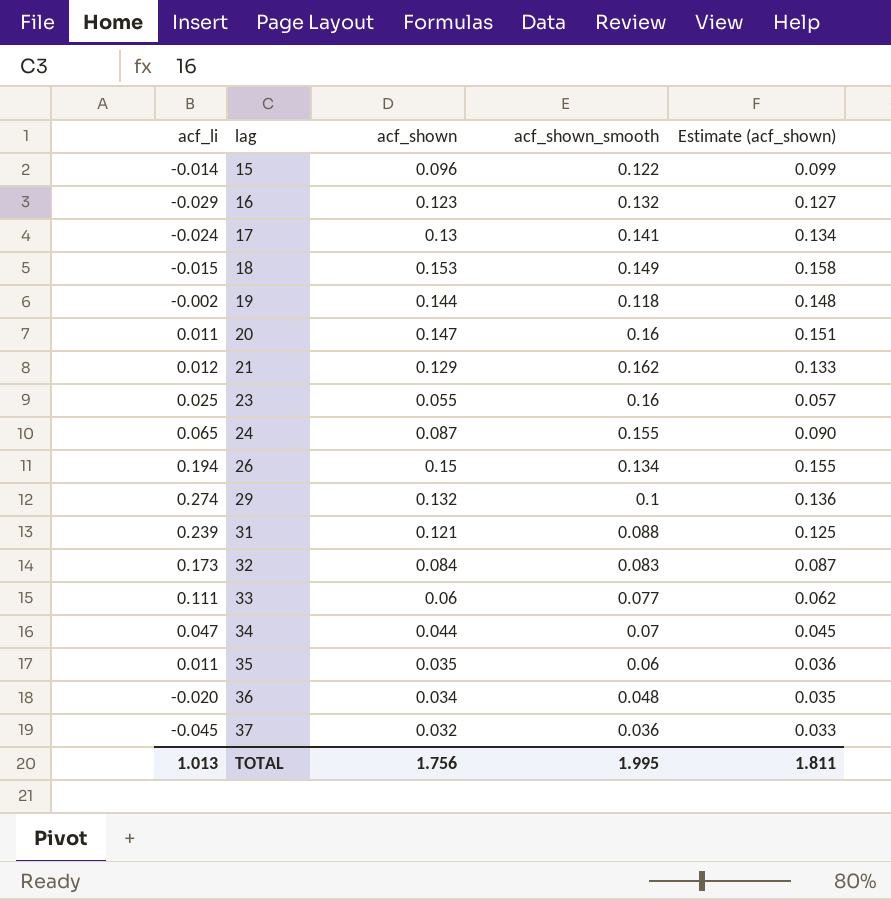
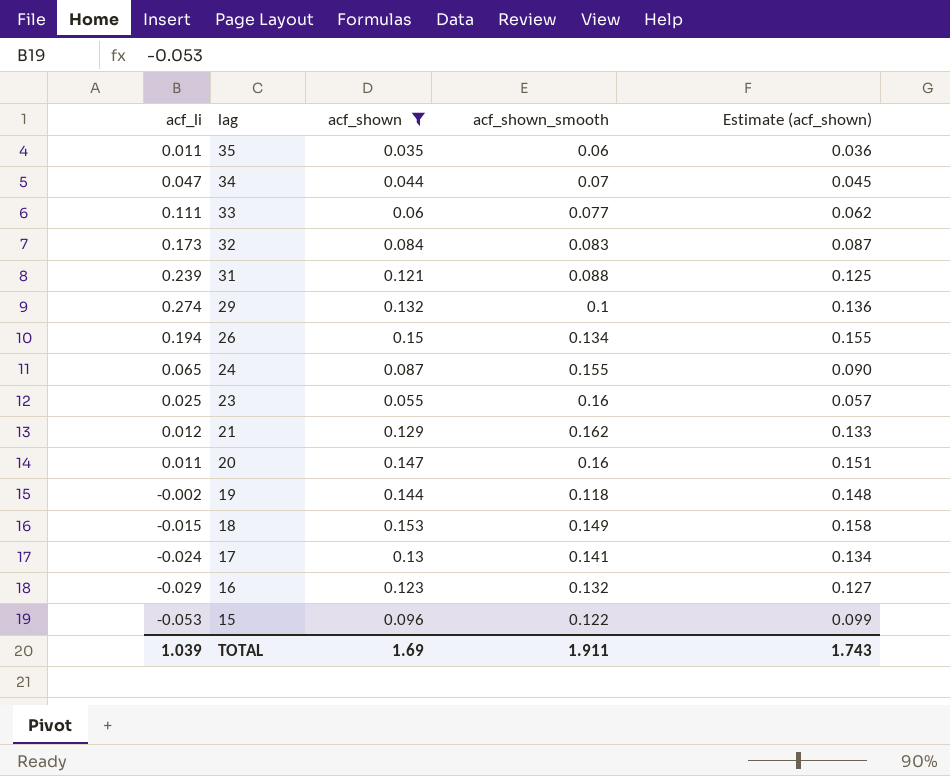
filter: none -> acf_shown >= 0.035
row order: lag ascending -> lag descending
15 | acf_li: -0.014 -> -0.053
TOTAL | acf_li: 1.013 -> 1.039
TOTAL | acf_shown: 1.756 -> 1.69
TOTAL | acf_shown_smooth: 1.995 -> 1.911
TOTAL | Estimate (acf_shown): 1.811 -> 1.743

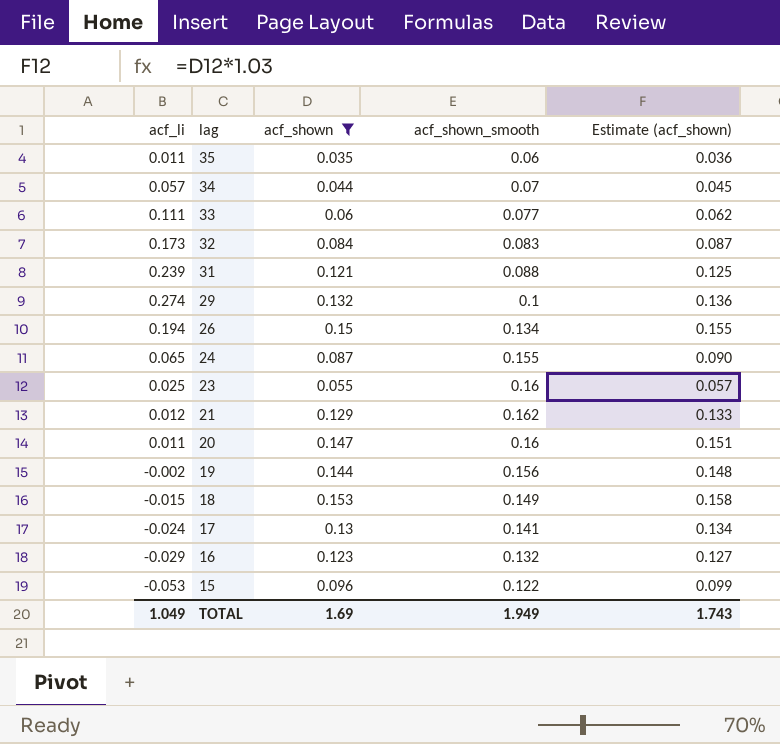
34 | acf_li: 0.047 -> 0.057
19 | acf_shown_smooth: 0.118 -> 0.156
TOTAL | acf_li: 1.039 -> 1.049
TOTAL | acf_shown_smooth: 1.911 -> 1.949

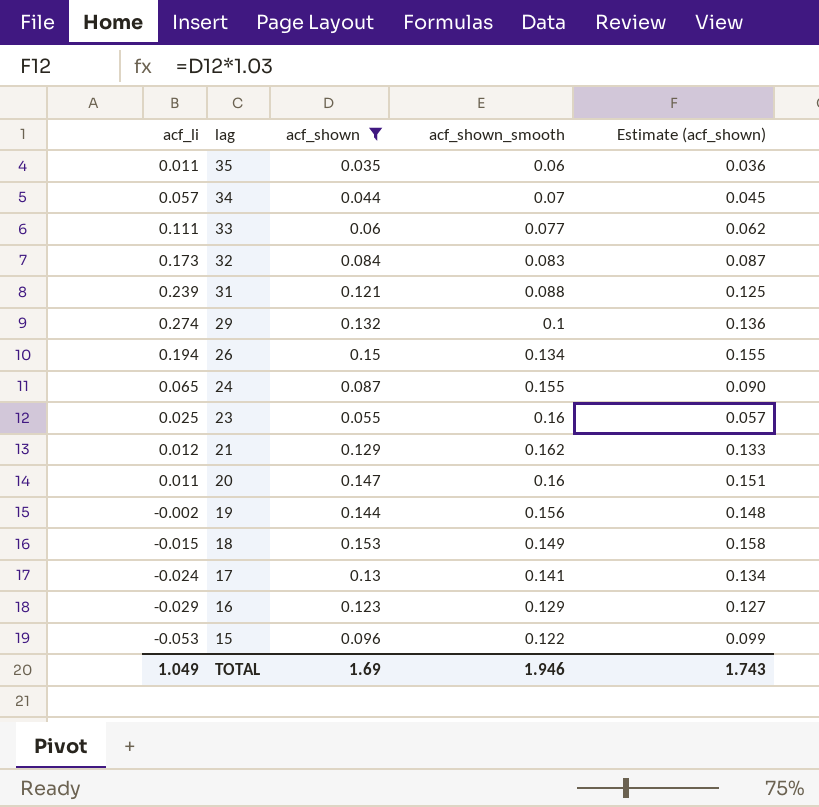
16 | acf_shown_smooth: 0.132 -> 0.129
TOTAL | acf_shown_smooth: 1.949 -> 1.946

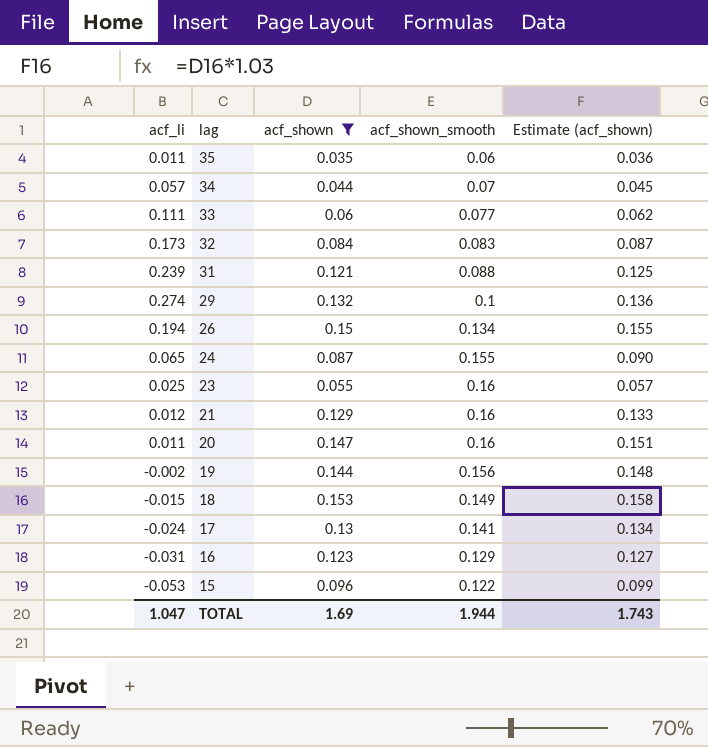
21 | acf_shown_smooth: 0.162 -> 0.16
16 | acf_li: -0.029 -> -0.031
TOTAL | acf_li: 1.049 -> 1.047
TOTAL | acf_shown_smooth: 1.946 -> 1.944

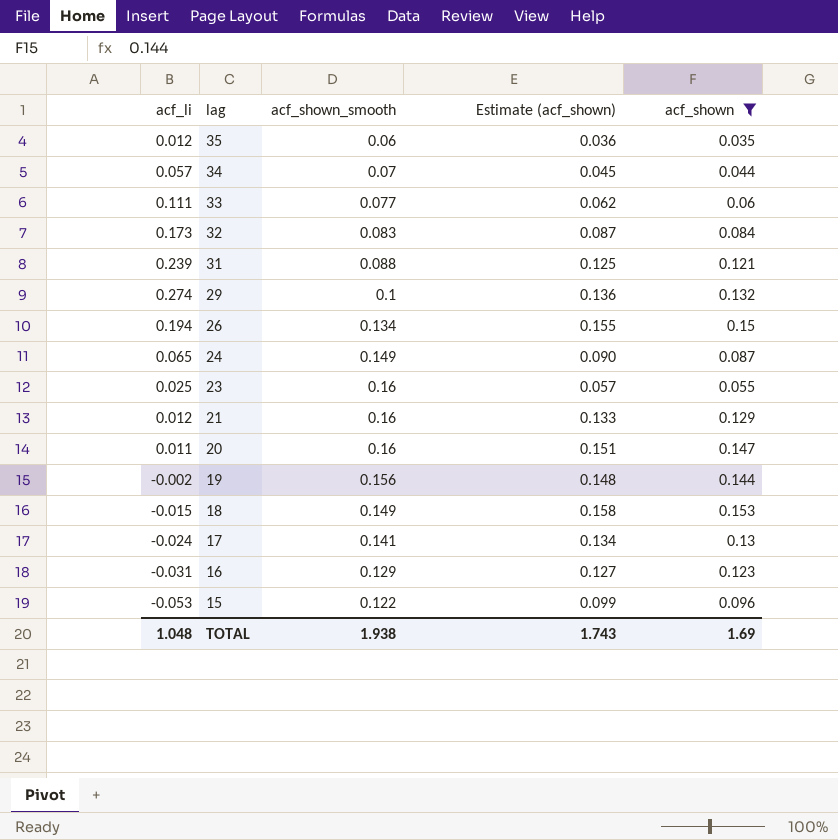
column acf_shown | position: 3 -> 5
35 | acf_li: 0.011 -> 0.012
24 | acf_shown_smooth: 0.155 -> 0.149
TOTAL | acf_li: 1.047 -> 1.048
TOTAL | acf_shown_smooth: 1.944 -> 1.938

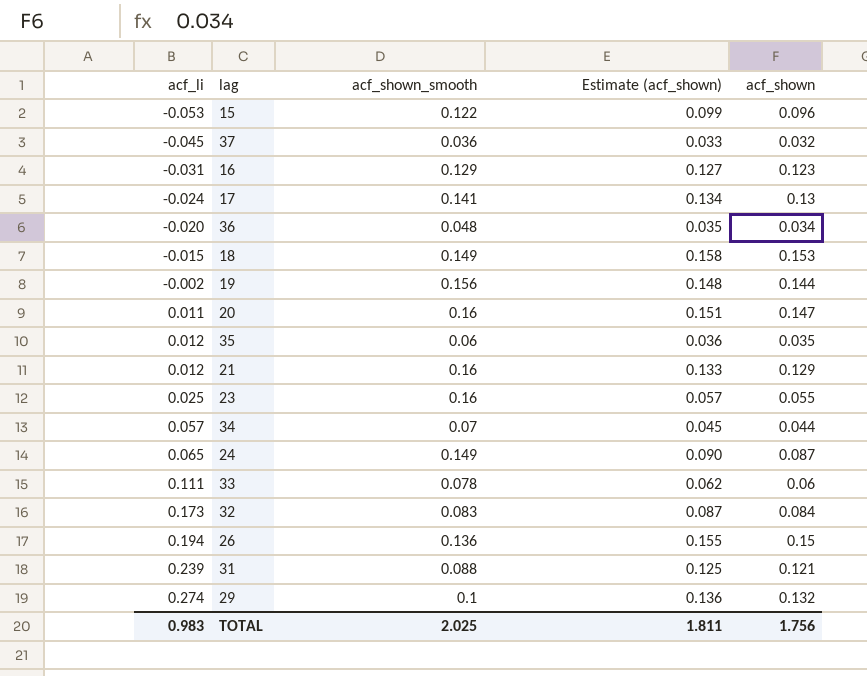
filter: acf_shown >= 0.035 -> none
row order: lag descending -> acf_li ascending
33 | acf_shown_smooth: 0.077 -> 0.078
26 | acf_shown_smooth: 0.134 -> 0.136
TOTAL | acf_li: 1.048 -> 0.983
TOTAL | acf_shown_smooth: 1.938 -> 2.025
TOTAL | Estimate (acf_shown): 1.743 -> 1.811
TOTAL | acf_shown: 1.69 -> 1.756

